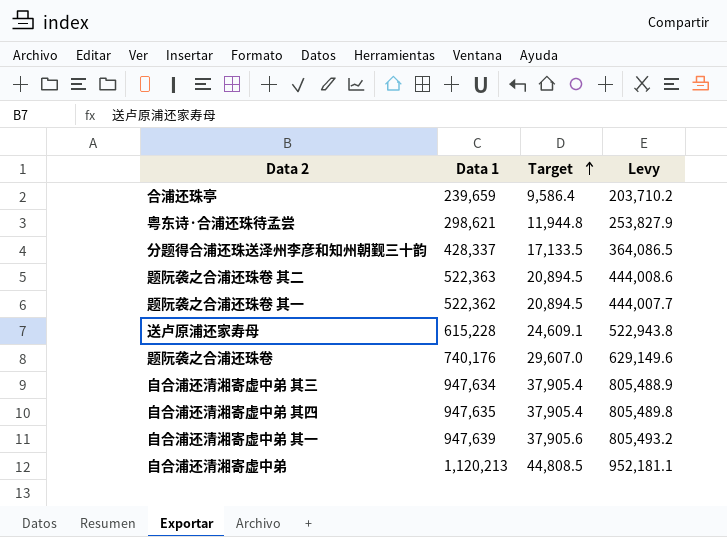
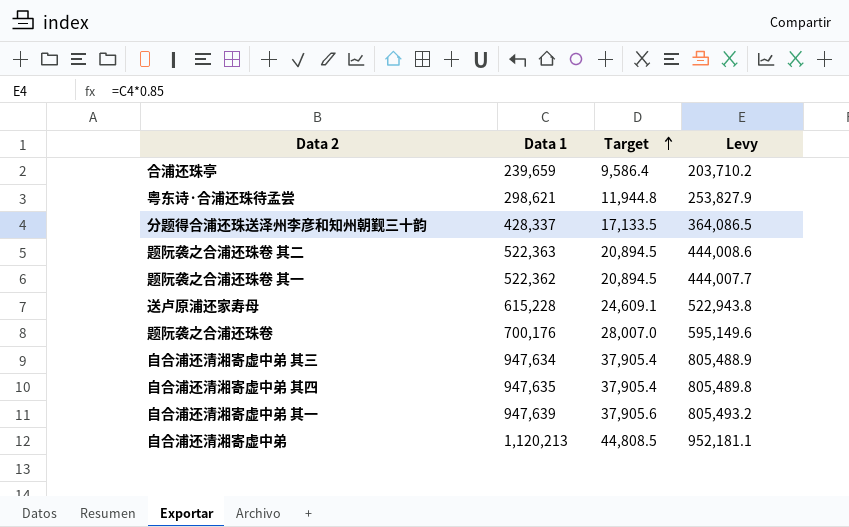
题阮袭之合浦还珠卷 | Data 1: 740,176 -> 700,176
题阮袭之合浦还珠卷 | Target: 29,607.0 -> 28,007.0
题阮袭之合浦还珠卷 | Levy: 629,149.6 -> 595,149.6

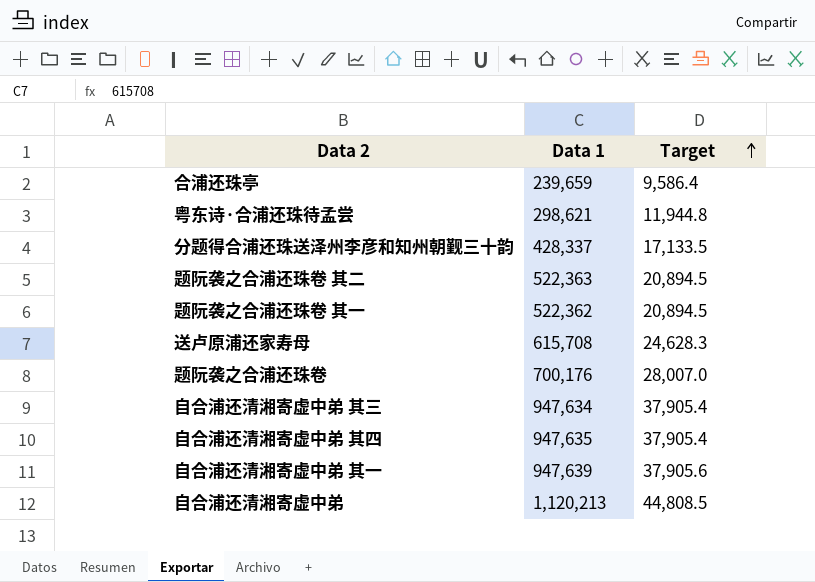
column Levy | formula: [Data 1] * 0.85 -> none
送卢原浦还家寿母 | Data 1: 615,228 -> 615,708
送卢原浦还家寿母 | Target: 24,609.1 -> 24,628.3

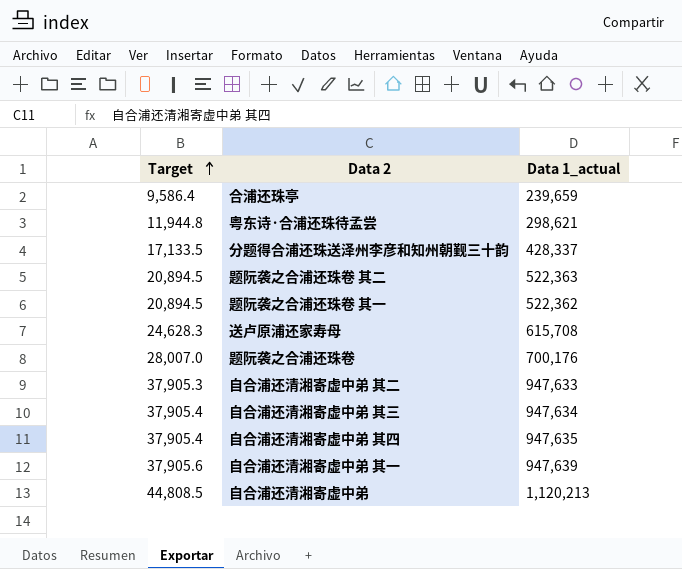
column Target | position: 3 -> 1
column name: Data 1 -> Data 1_actual
row 自合浦还清湘寄虚中弟 其二: none -> 37,905.3 | 947,633

